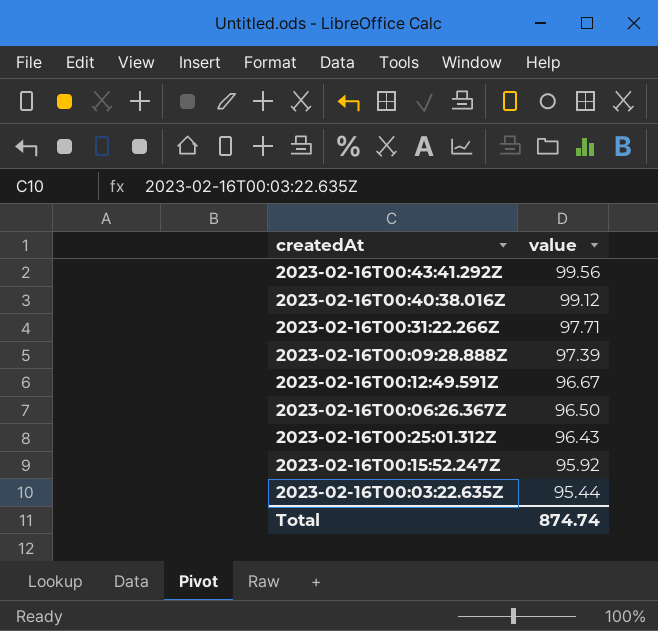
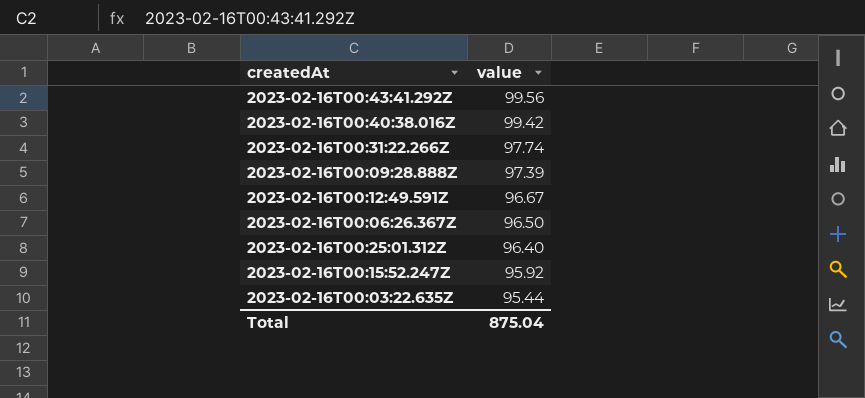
2023-02-16T00:40:38.016Z | value: 99.12 -> 99.42
2023-02-16T00:31:22.266Z | value: 97.71 -> 97.74
2023-02-16T00:25:01.312Z | value: 96.43 -> 96.40
Total | value: 874.74 -> 875.04

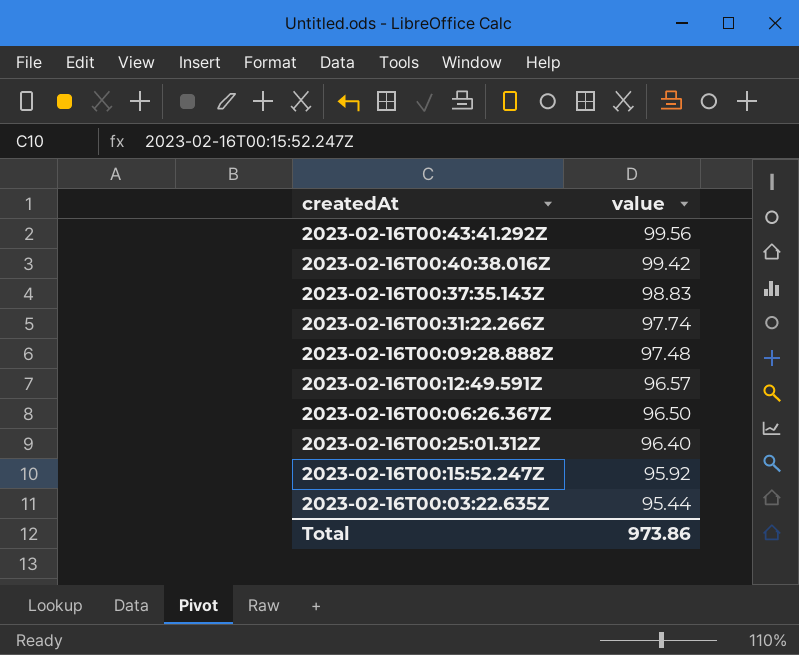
row 2023-02-16T00:37:35.143Z: none -> 98.83
2023-02-16T00:09:28.888Z | value: 97.39 -> 97.48
2023-02-16T00:12:49.591Z | value: 96.67 -> 96.57
Total | value: 875.04 -> 973.86

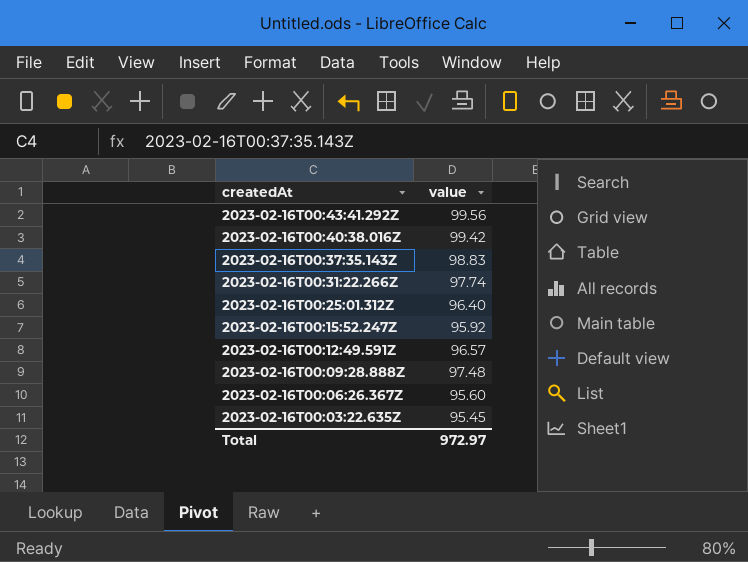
row order: value descending -> createdAt descending
2023-02-16T00:06:26.367Z | value: 96.50 -> 95.60
2023-02-16T00:03:22.635Z | value: 95.44 -> 95.45
Total | value: 973.86 -> 972.97

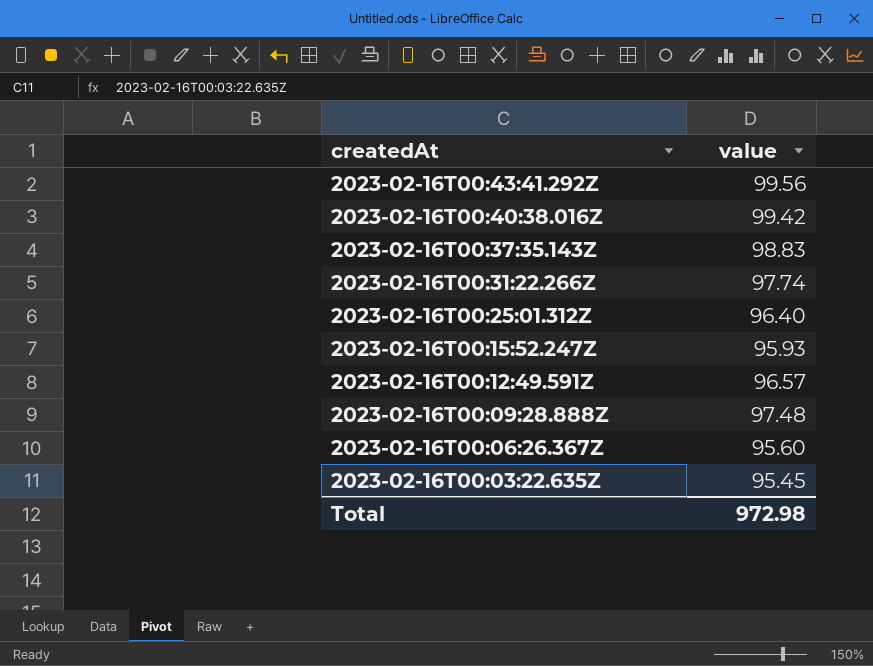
2023-02-16T00:15:52.247Z | value: 95.92 -> 95.93
Total | value: 972.97 -> 972.98

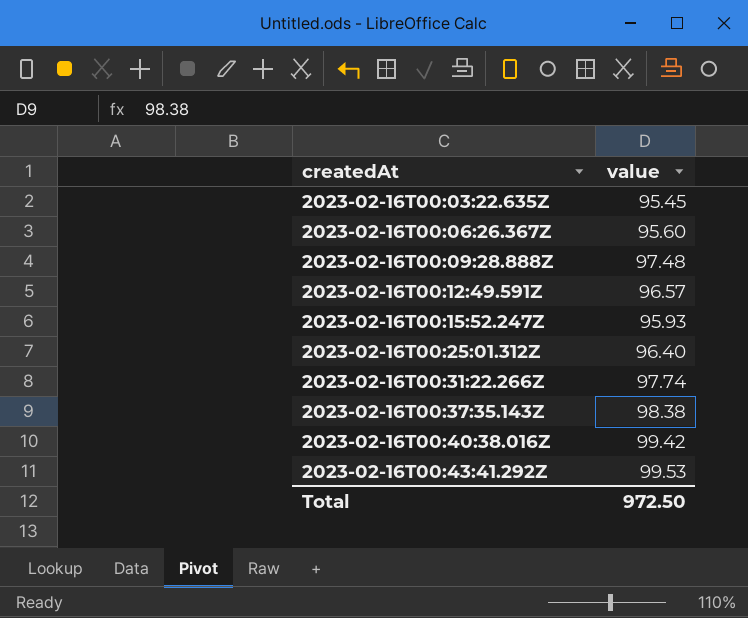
row order: createdAt descending -> createdAt ascending
2023-02-16T00:37:35.143Z | value: 98.83 -> 98.38
2023-02-16T00:43:41.292Z | value: 99.56 -> 99.53
Total | value: 972.98 -> 972.50

